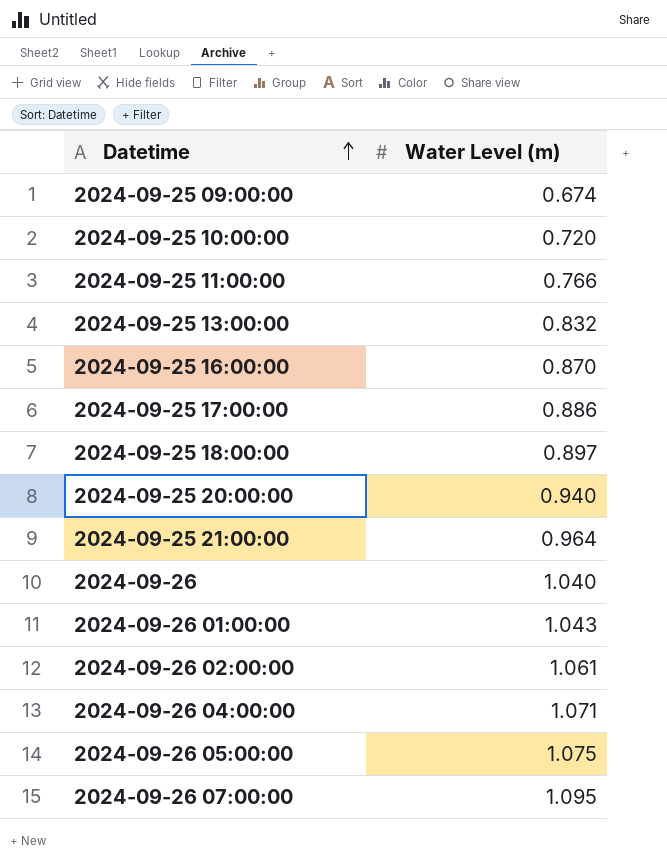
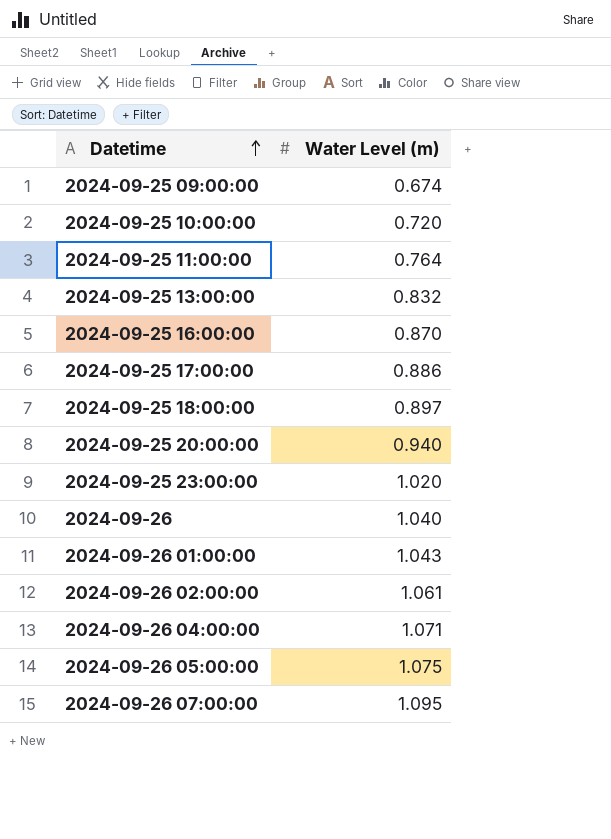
row 2024-09-25 21:00:00: 0.964 -> none
2024-09-25 11:00:00 | Water Level (m): 0.766 -> 0.764
row 2024-09-25 23:00:00: none -> 1.020

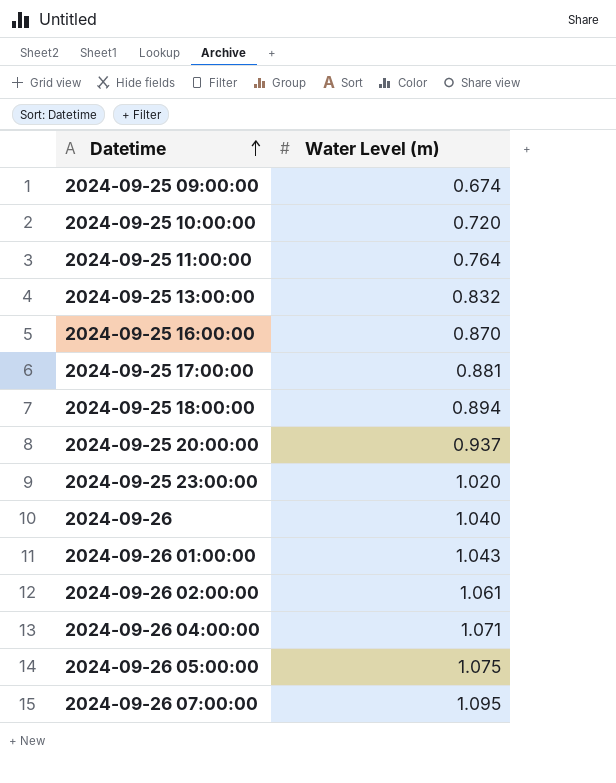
2024-09-25 17:00:00 | Water Level (m): 0.886 -> 0.881
2024-09-25 18:00:00 | Water Level (m): 0.897 -> 0.894
2024-09-25 20:00:00 | Water Level (m): 0.940 -> 0.937

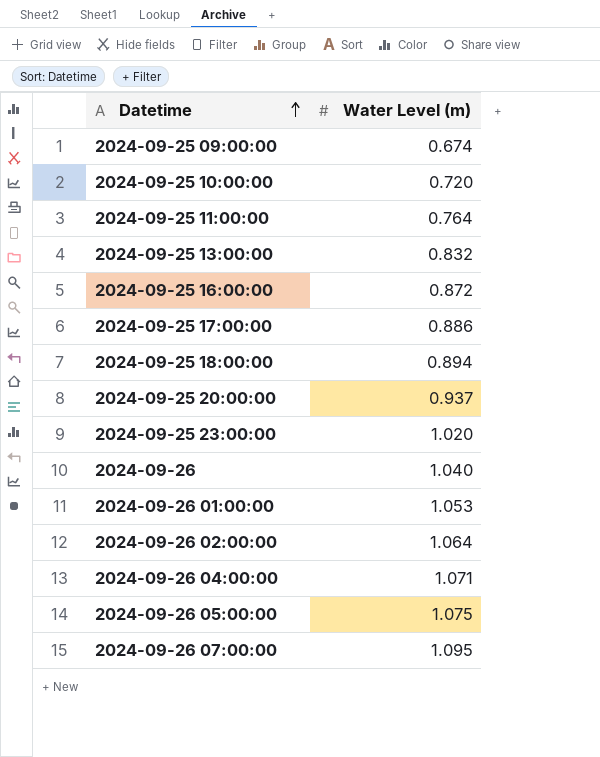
2024-09-25 16:00:00 | Water Level (m): 0.870 -> 0.872
2024-09-25 17:00:00 | Water Level (m): 0.881 -> 0.886
2024-09-26 01:00:00 | Water Level (m): 1.043 -> 1.053
2024-09-26 02:00:00 | Water Level (m): 1.061 -> 1.064

